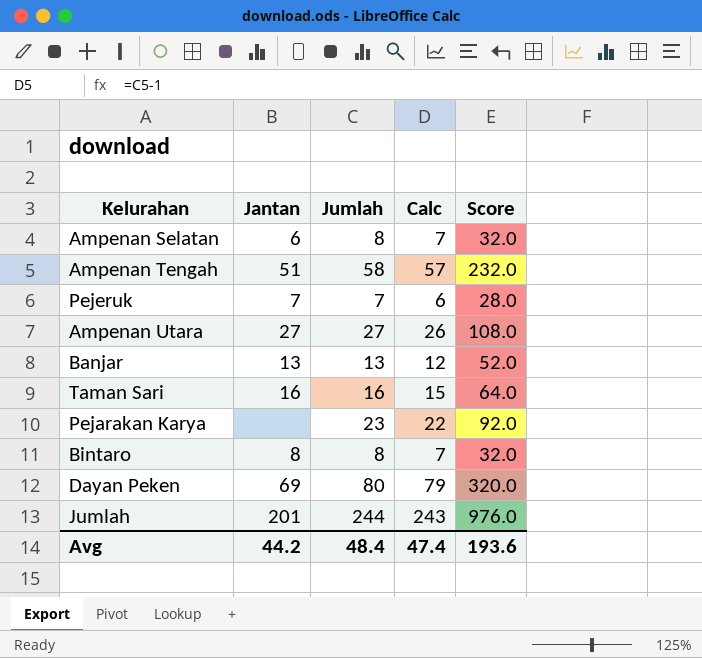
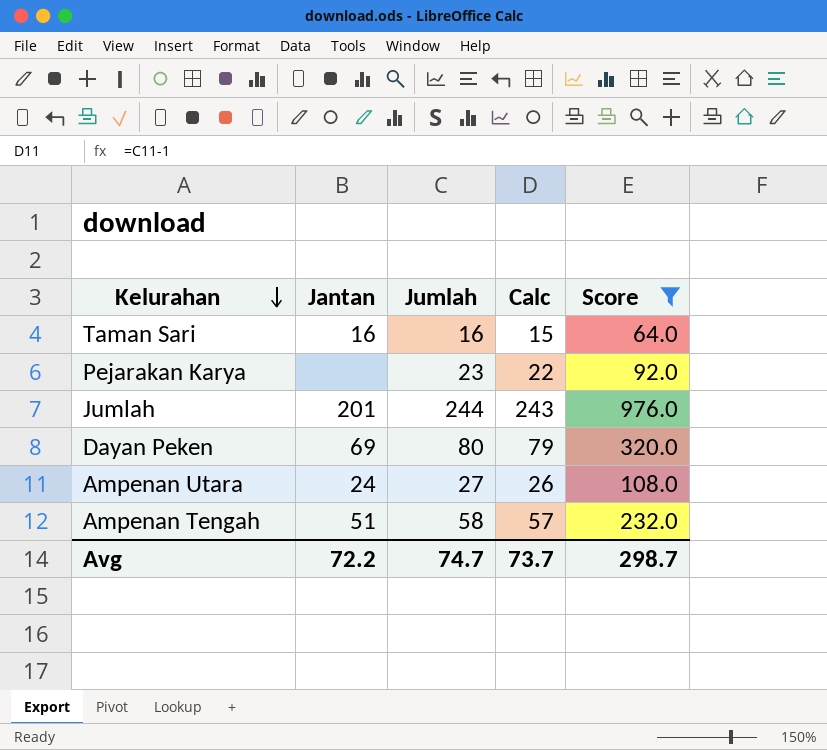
filter: none -> Score >= 64.0
row order: none -> Kelurahan descending
Ampenan Utara | Jantan: 27 -> 24
Avg | Jantan: 44.2 -> 72.2
Avg | Jumlah: 48.4 -> 74.7
Avg | Calc: 47.4 -> 73.7
Avg | Score: 193.6 -> 298.7

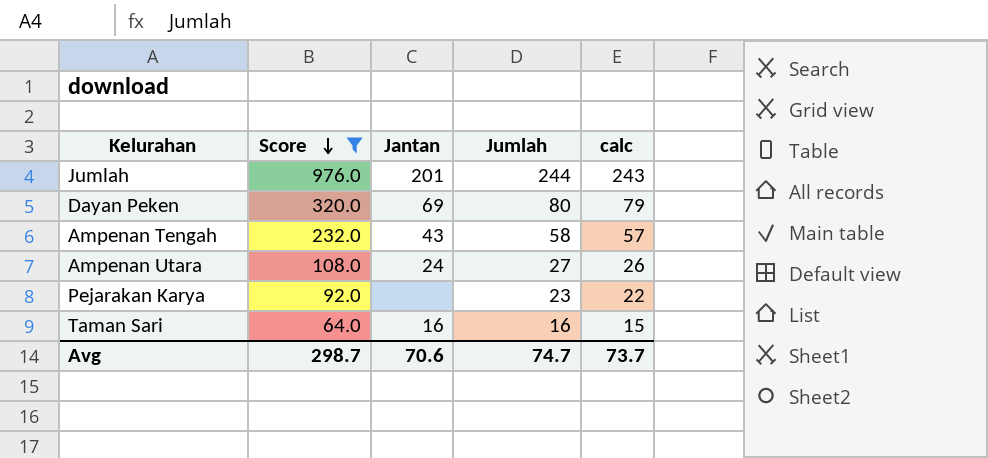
row order: Kelurahan descending -> Score descending
column Score | position: 5 -> 2
column name: Calc -> calc
Ampenan Tengah | Jantan: 51 -> 43
Avg | Jantan: 72.2 -> 70.6

